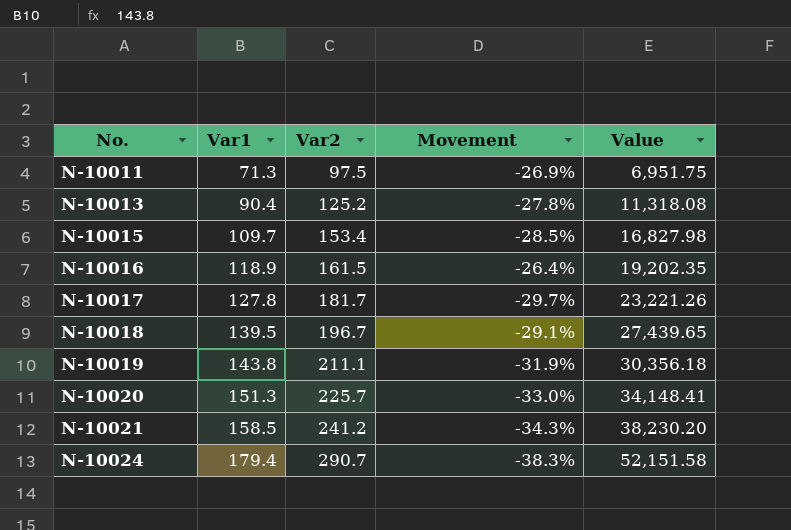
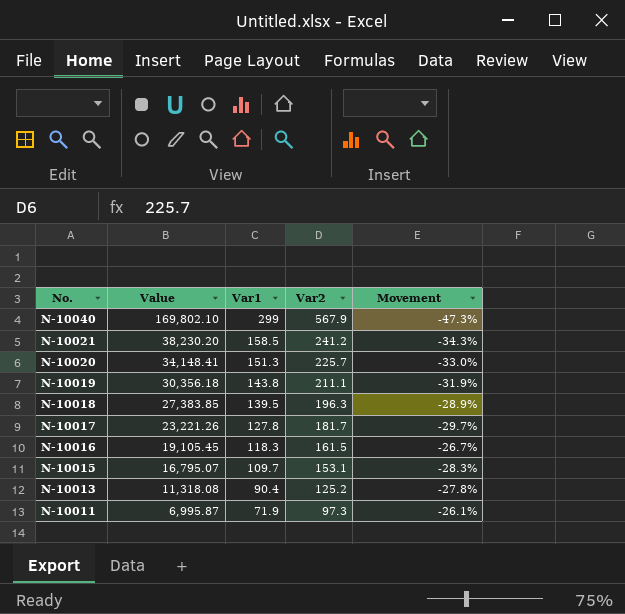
row order: No. ascending -> No. descending
column Value | position: 5 -> 2
row N-10024: 179.4 | 290.7 | -38.3% | 52,151.58 -> none
row N-10040: none -> 169,802.10 | 299 | 567.9 | -47.3%
N-10018 | Value: 27,439.65 -> 27,383.85
N-10018 | Var2: 196.7 -> 196.3
N-10018 | Movement: -29.1% -> -28.9%
N-10016 | Value: 19,202.35 -> 19,105.45
N-10016 | Var1: 118.9 -> 118.3
N-10016 | Movement: -26.4% -> -26.7%
N-10015 | Value: 16,827.98 -> 16,795.07
N-10015 | Var2: 153.4 -> 153.1
N-10015 | Movement: -28.5% -> -28.3%
N-10011 | Value: 6,951.75 -> 6,995.87
N-10011 | Var1: 71.3 -> 71.9
N-10011 | Var2: 97.5 -> 97.3
N-10011 | Movement: -26.9% -> -26.1%

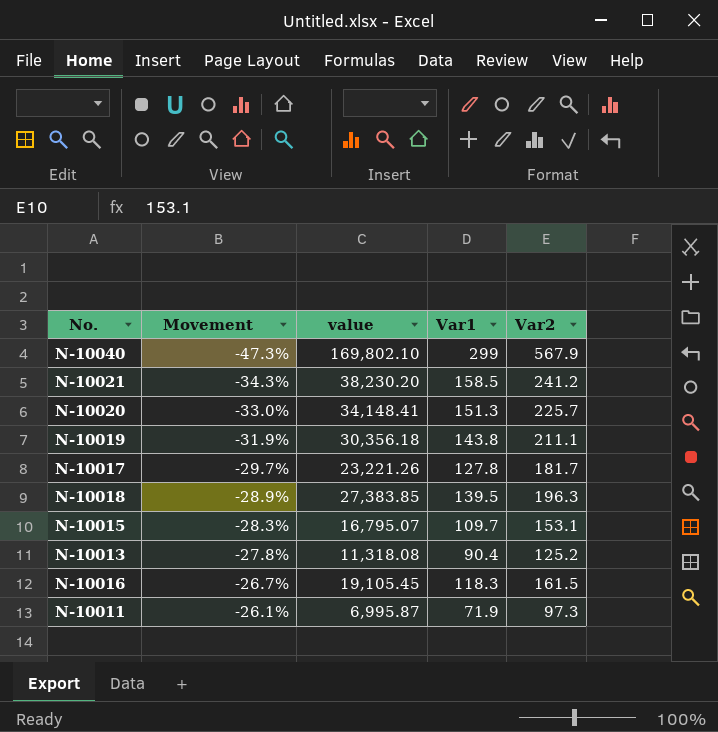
row order: No. descending -> Movement ascending
column Movement | position: 5 -> 2
column name: Value -> value

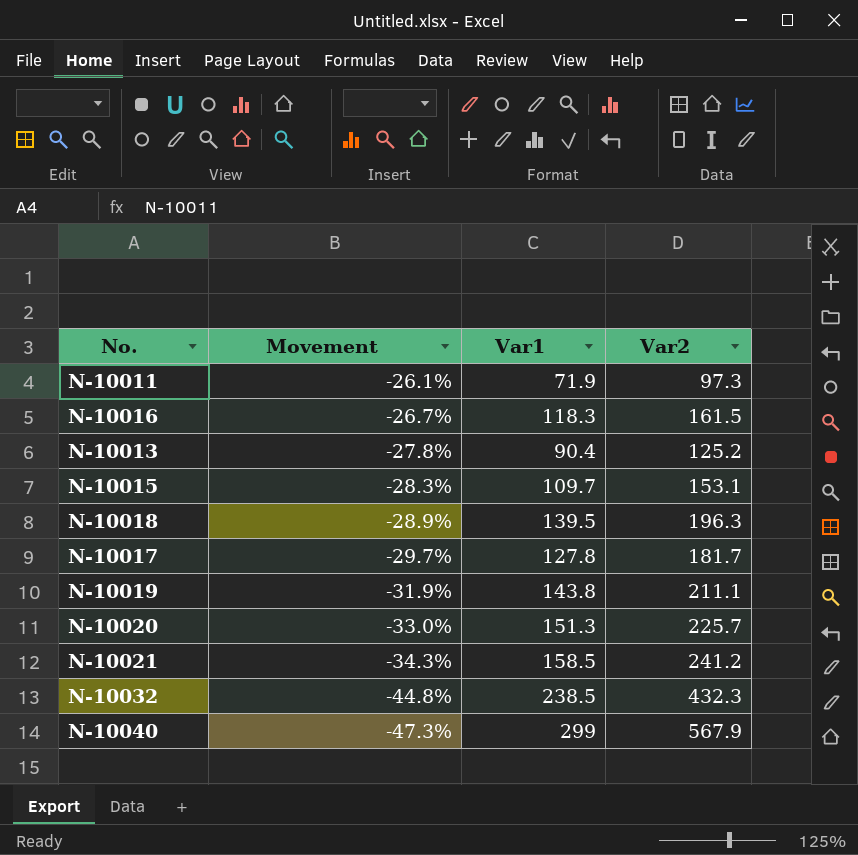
row order: Movement ascending -> Movement descending
column value | formula: [Var1] * [Var2] -> none
row N-10032: none -> -44.8% | 238.5 | 432.3

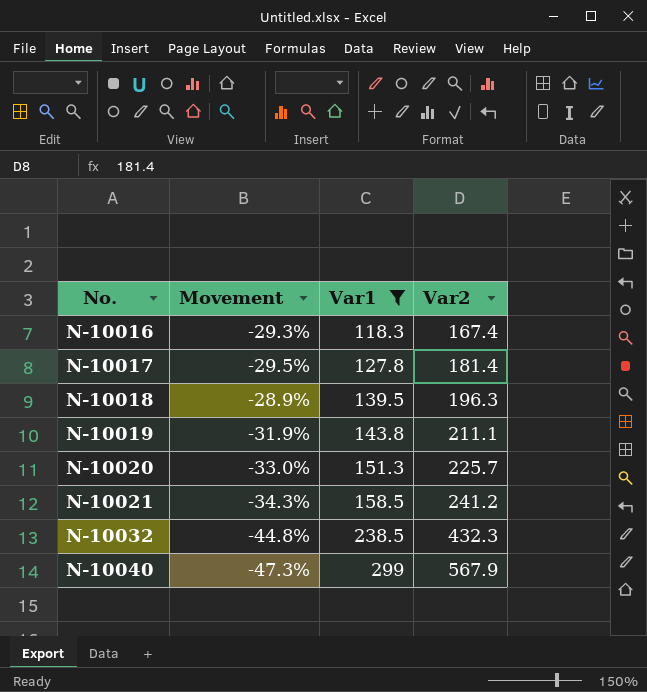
filter: none -> Var1 >= 118.3
row order: Movement descending -> No. ascending
N-10016 | Movement: -26.7% -> -29.3%
N-10016 | Var2: 161.5 -> 167.4
N-10017 | Movement: -29.7% -> -29.5%
N-10017 | Var2: 181.7 -> 181.4

